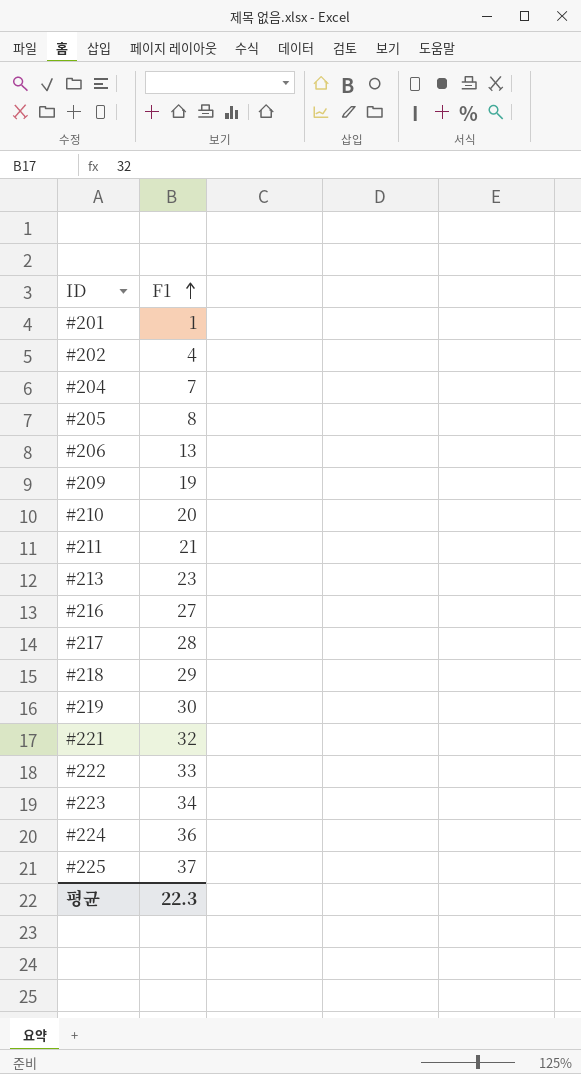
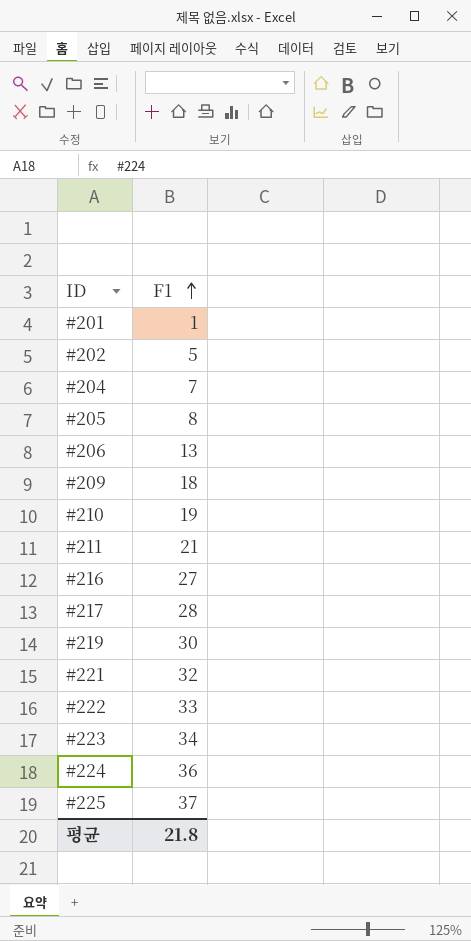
row #213: 23 -> none
row #218: 29 -> none
#202 | F1: 4 -> 5
#209 | F1: 19 -> 18
#210 | F1: 20 -> 19
평균 | F1: 22.3 -> 21.8

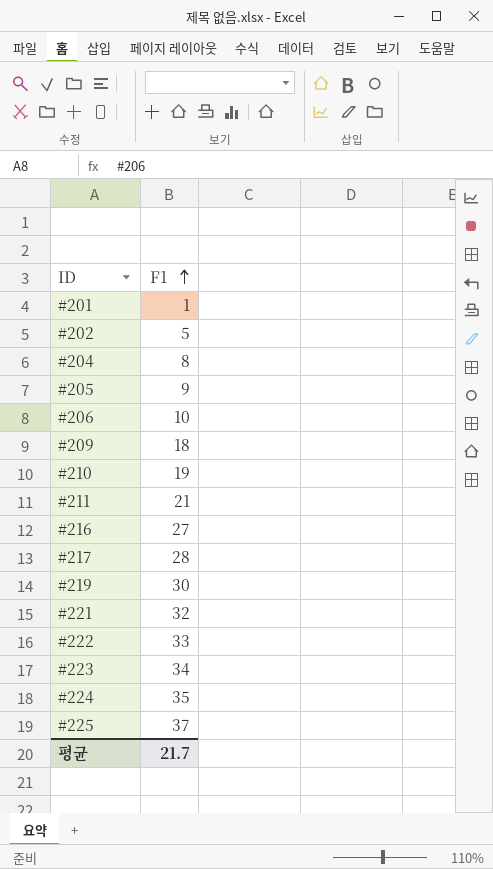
#204 | F1: 7 -> 8
#205 | F1: 8 -> 9
#206 | F1: 13 -> 10
#224 | F1: 36 -> 35
평균 | F1: 21.8 -> 21.7

